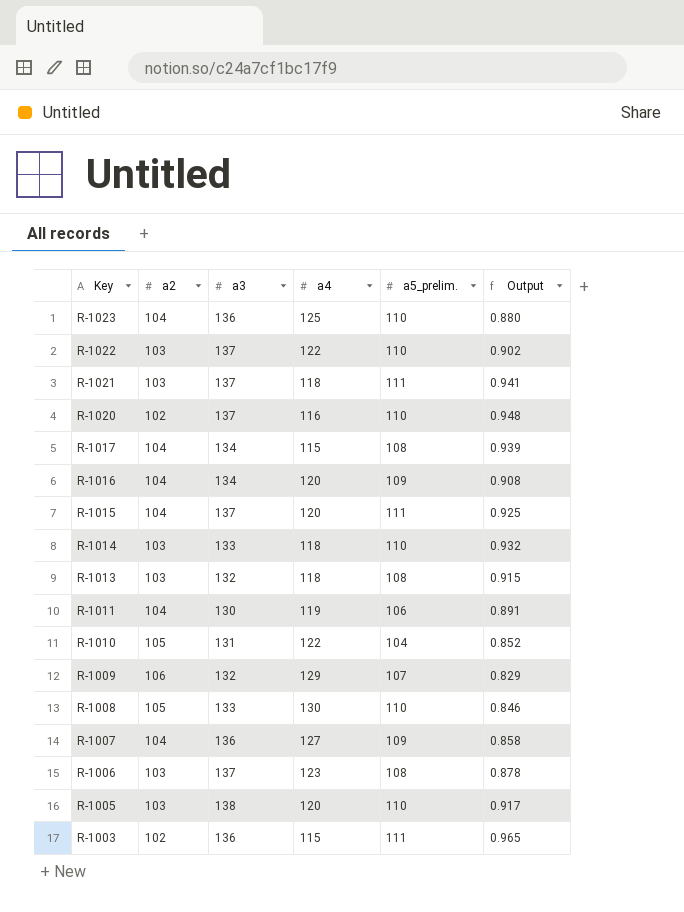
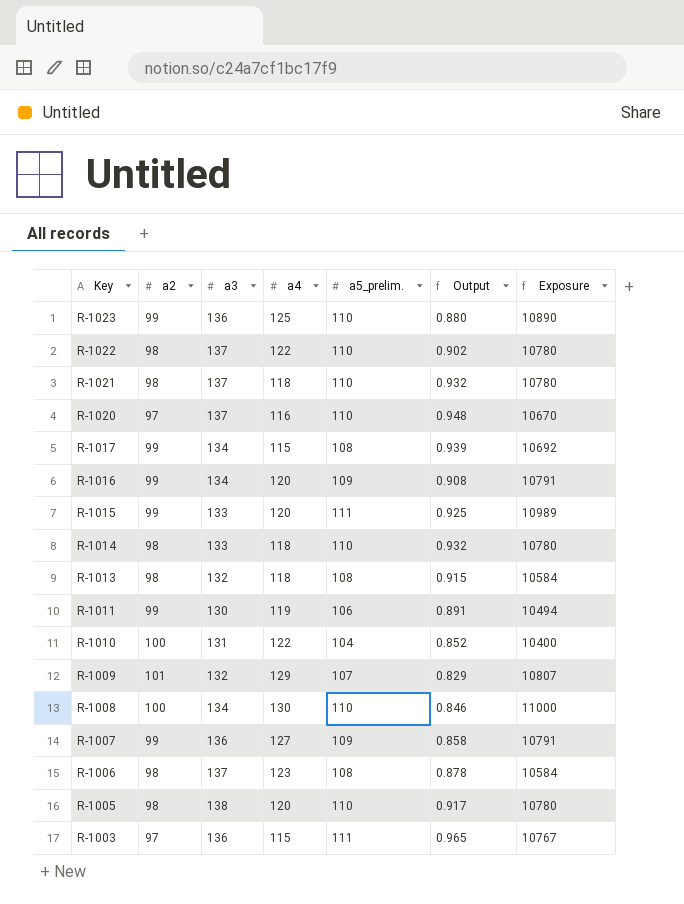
column Exposure | formula: none -> [a2] * [a5_prelim.]
R-1023 | a2: 104 -> 99
R-1022 | a2: 103 -> 98
R-1021 | a2: 103 -> 98
R-1021 | a5_prelim.: 111 -> 110
R-1021 | Output: 0.941 -> 0.932
R-1020 | a2: 102 -> 97
R-1017 | a2: 104 -> 99
R-1016 | a2: 104 -> 99
R-1015 | a2: 104 -> 99
R-1015 | a3: 137 -> 133
R-1014 | a2: 103 -> 98
R-1013 | a2: 103 -> 98
R-1011 | a2: 104 -> 99
R-1010 | a2: 105 -> 100
R-1009 | a2: 106 -> 101
R-1008 | a2: 105 -> 100
R-1008 | a3: 133 -> 134
R-1007 | a2: 104 -> 99
R-1006 | a2: 103 -> 98
R-1005 | a2: 103 -> 98
R-1003 | a2: 102 -> 97

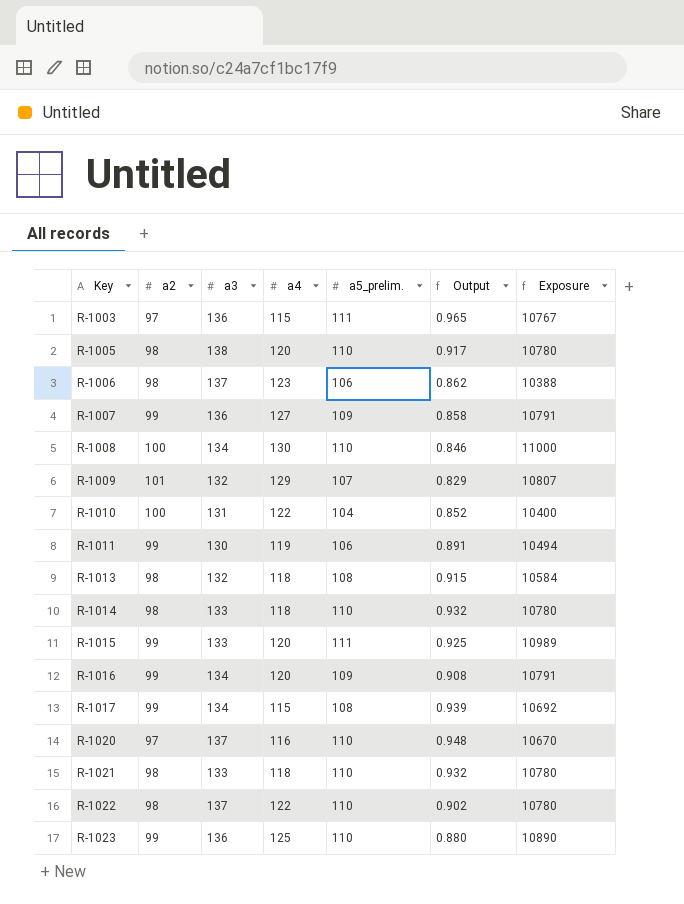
row order: Key descending -> Key ascending
R-1006 | a5_prelim.: 108 -> 106
R-1006 | Output: 0.878 -> 0.862
R-1006 | Exposure: 10584 -> 10388
R-1021 | a3: 137 -> 133

